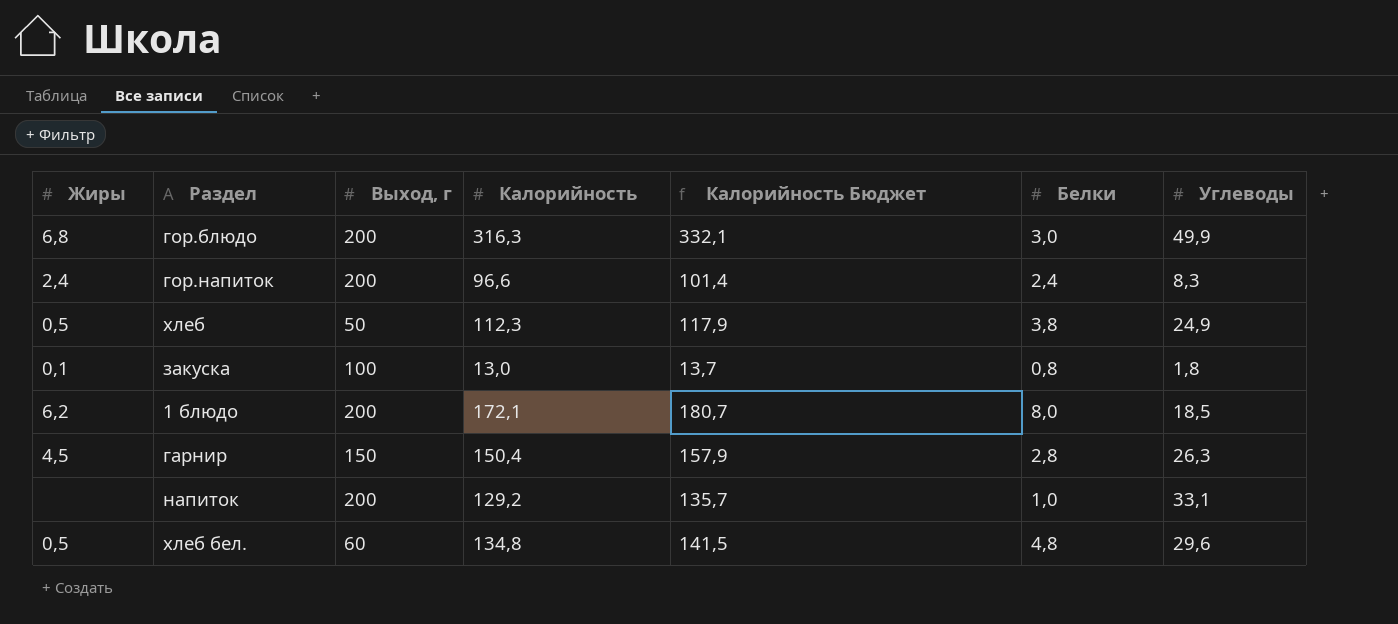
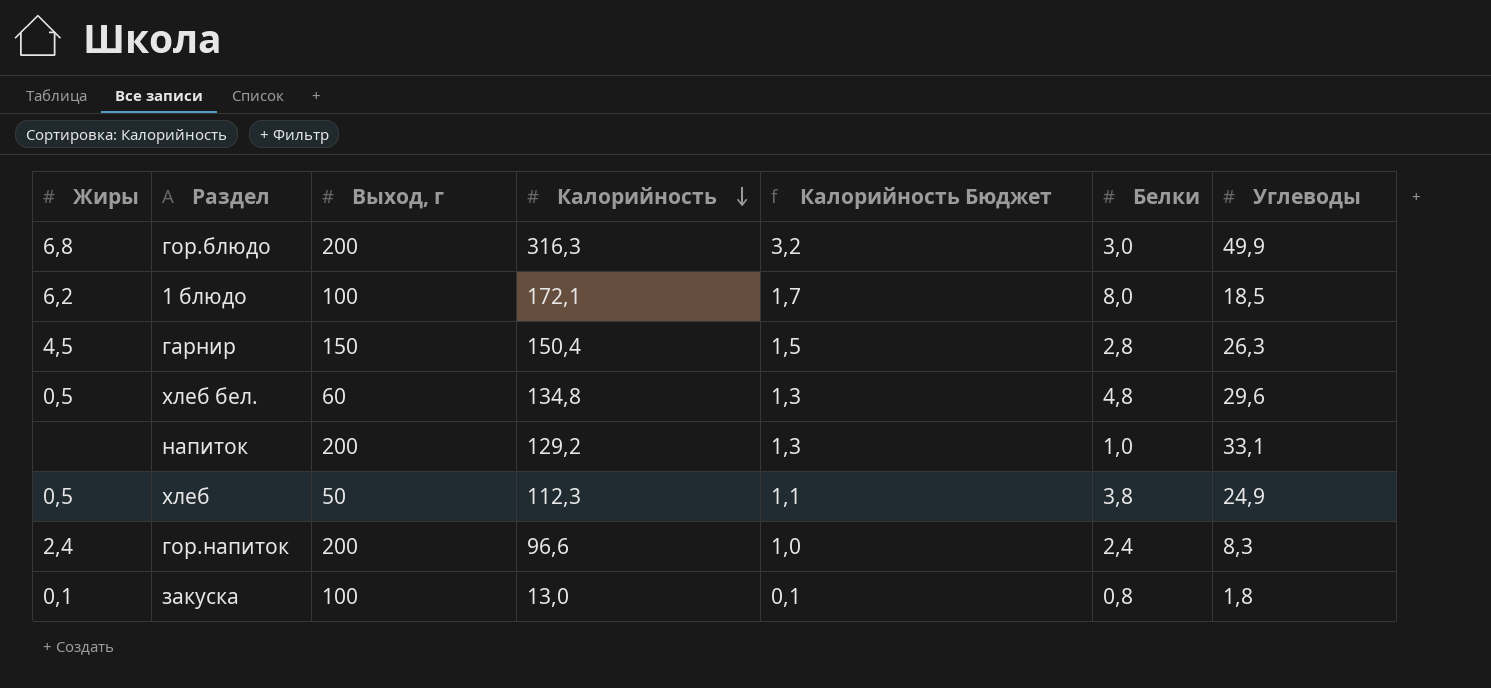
row order: none -> Калорийность descending
column Калорийность Бюджет | formula: [Калорийность] * 1,05 -> [Калорийность] * 0,01
1 блюдо | Выход, г: 200 -> 100

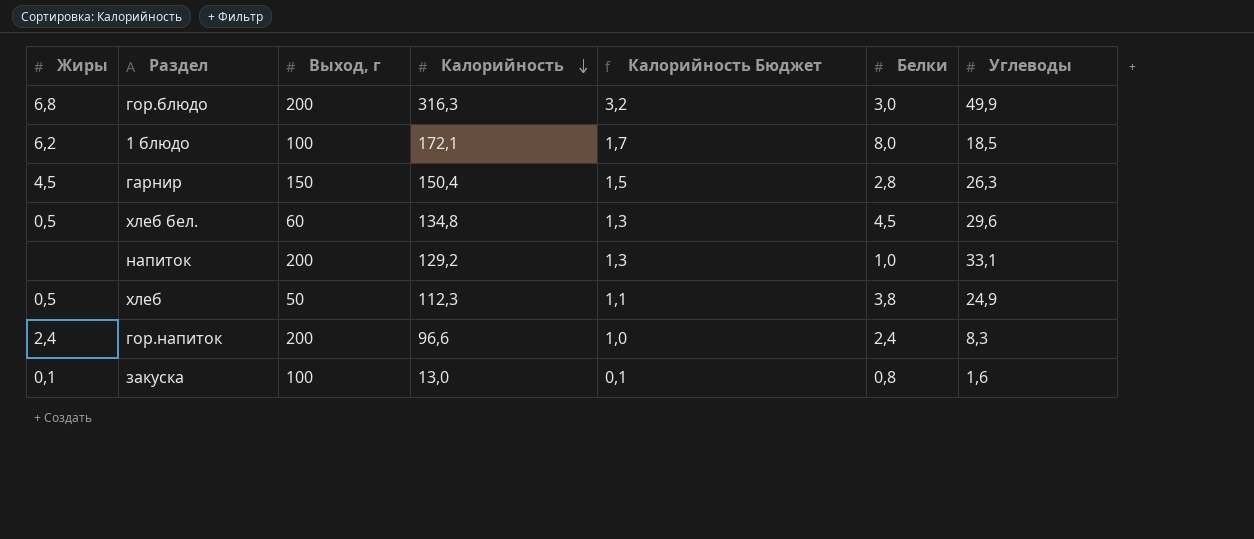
хлеб бел. | Белки: 4,8 -> 4,5
закуска | Углеводы: 1,8 -> 1,6

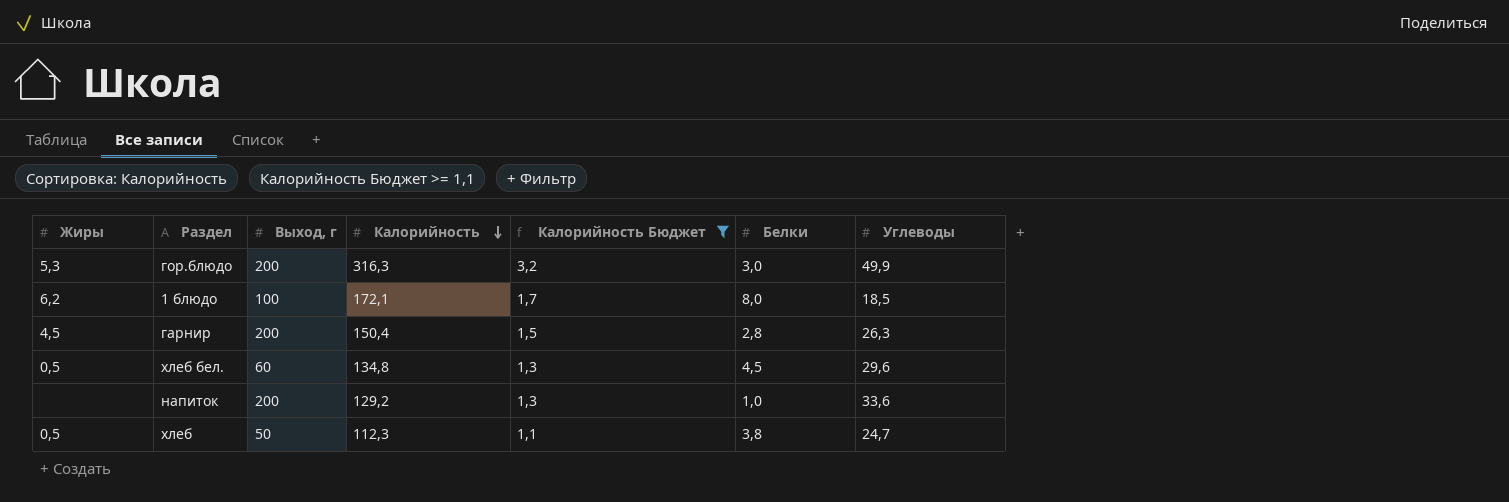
filter: none -> Калорийность Бюджет >= 1,1
гор.блюдо | Жиры: 6,8 -> 5,3
гарнир | Выход, г: 150 -> 200
напиток | Углеводы: 33,1 -> 33,6
хлеб | Углеводы: 24,9 -> 24,7

